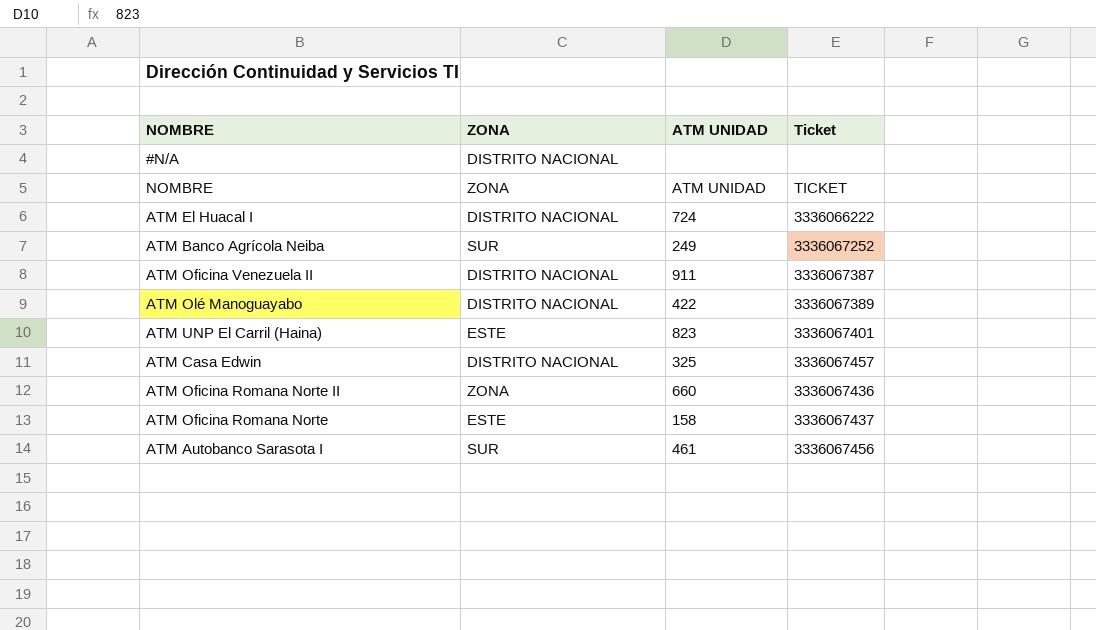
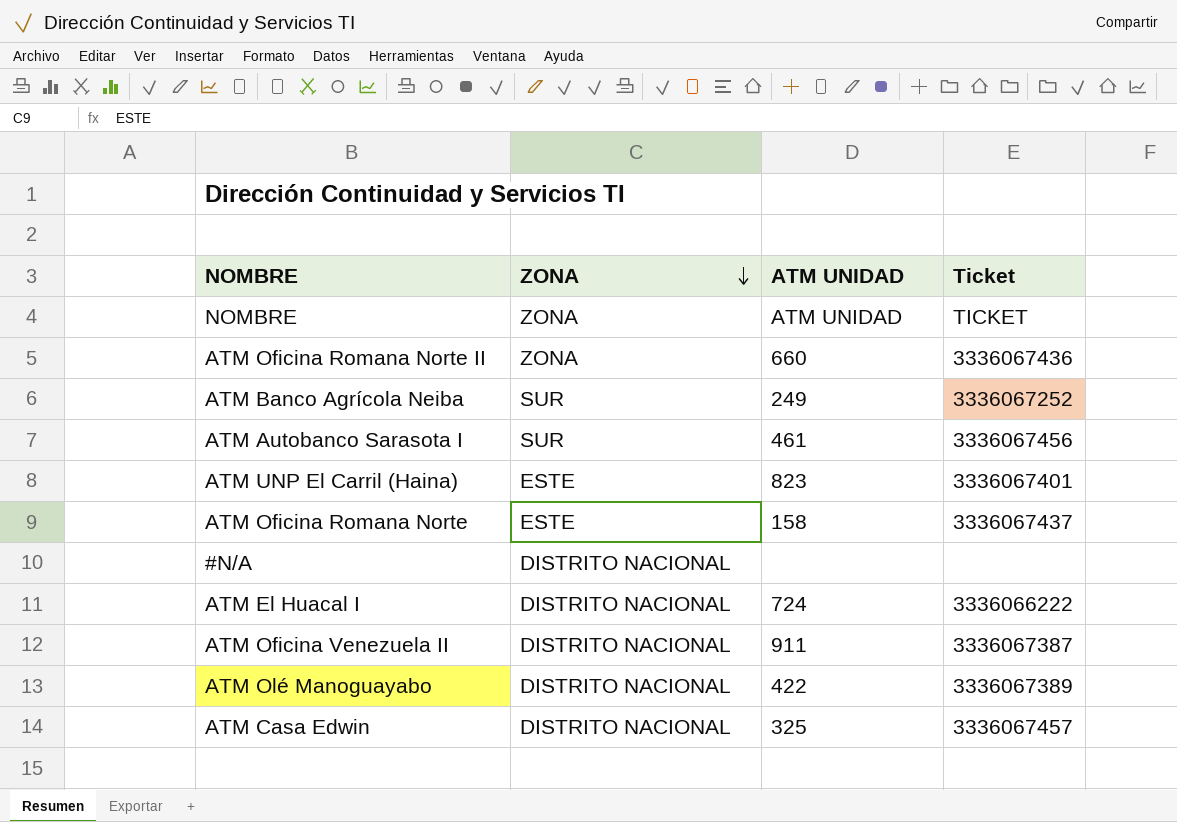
row order: none -> ZONA descending

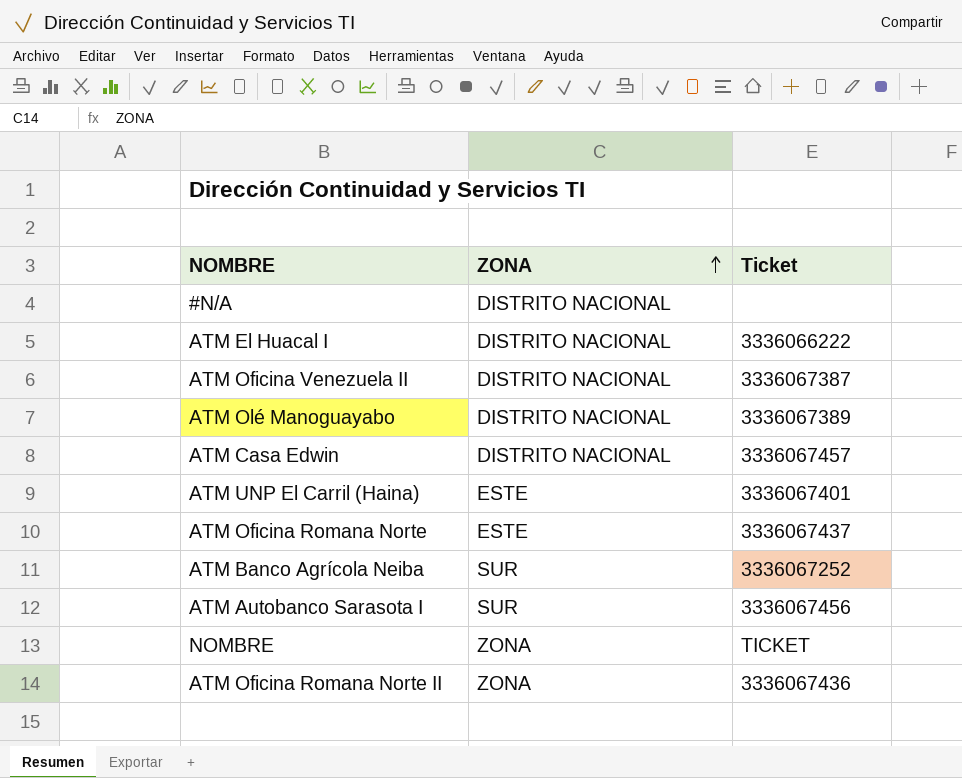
row order: ZONA descending -> ZONA ascending
column ATM UNIDAD | position: 3 -> none

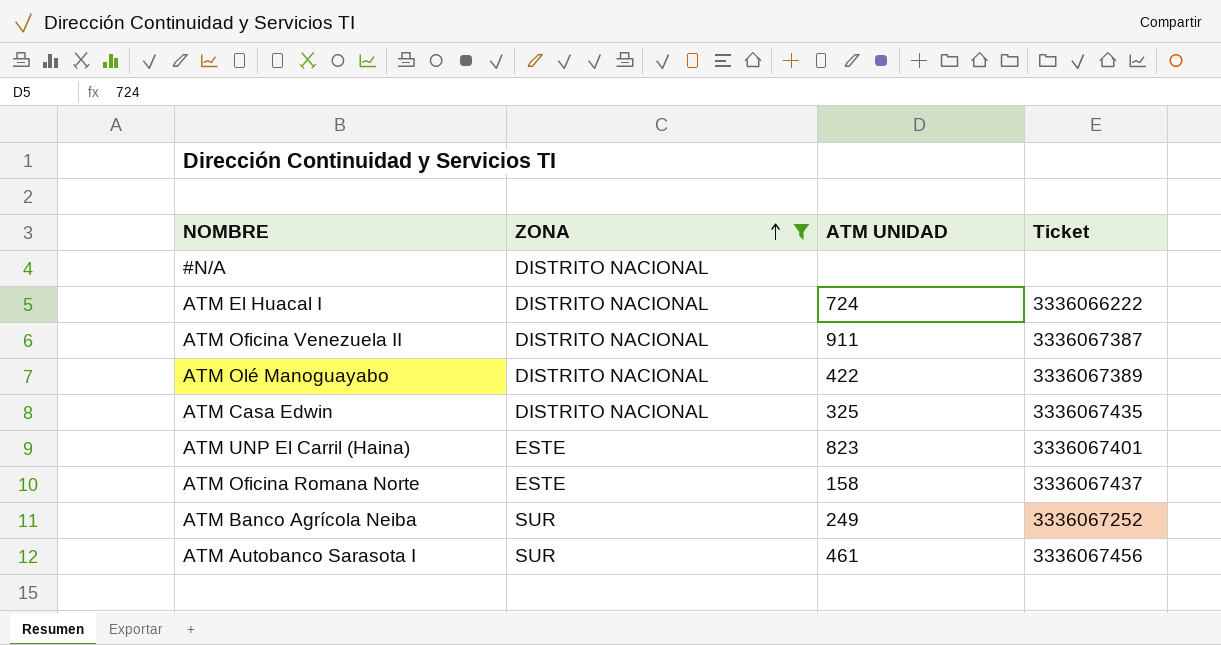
filter: none -> ZONA != ZONA
column ATM UNIDAD | position: none -> 3
ATM Casa Edwin | Ticket: 3336067457 -> 3336067435

